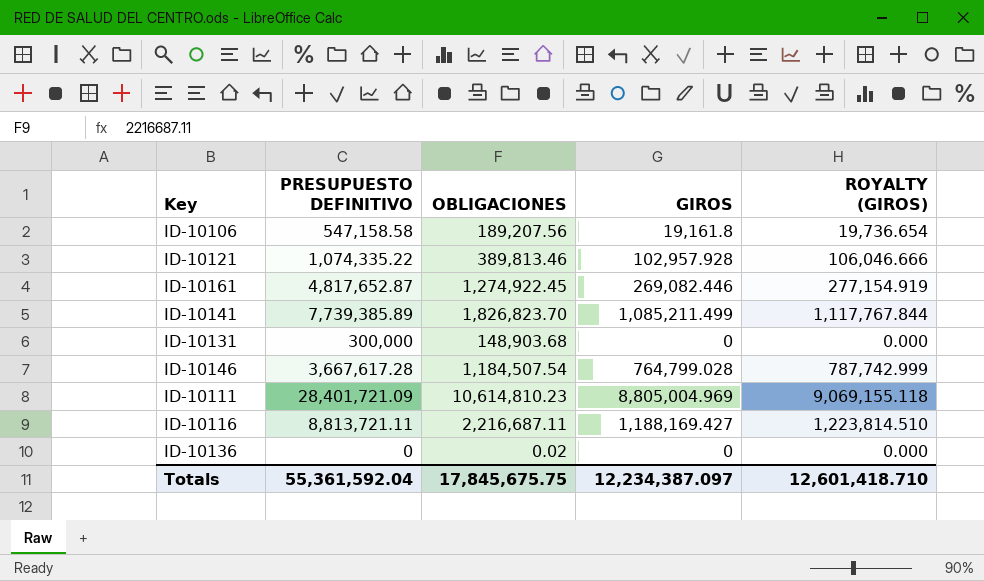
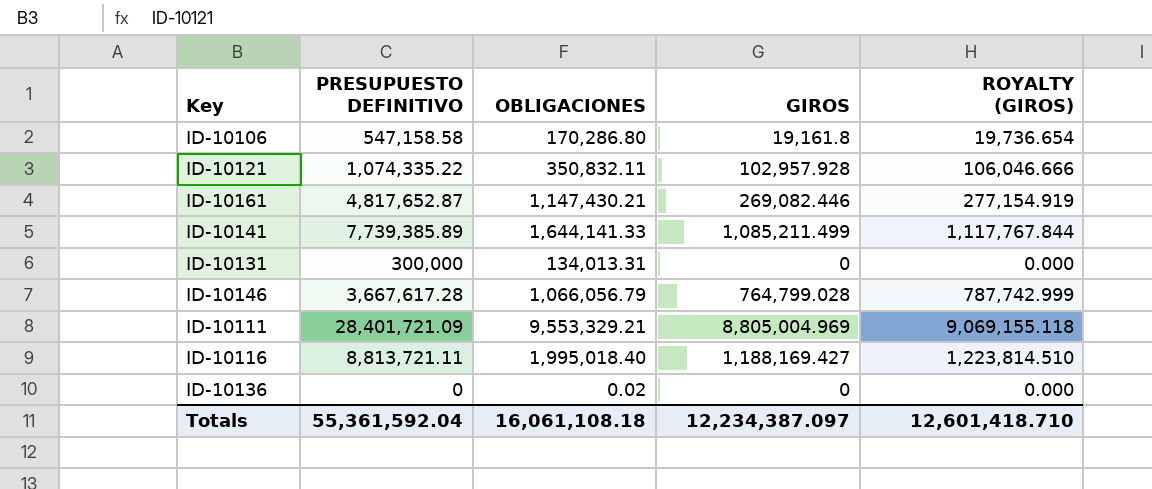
ID-10106 | OBLIGACIONES: 189,207.56 -> 170,286.80
ID-10121 | OBLIGACIONES: 389,813.46 -> 350,832.11
ID-10161 | OBLIGACIONES: 1,274,922.45 -> 1,147,430.21
ID-10141 | OBLIGACIONES: 1,826,823.70 -> 1,644,141.33
ID-10131 | OBLIGACIONES: 148,903.68 -> 134,013.31
ID-10146 | OBLIGACIONES: 1,184,507.54 -> 1,066,056.79
ID-10111 | OBLIGACIONES: 10,614,810.23 -> 9,553,329.21
ID-10116 | OBLIGACIONES: 2,216,687.11 -> 1,995,018.40
Totals | OBLIGACIONES: 17,845,675.75 -> 16,061,108.18

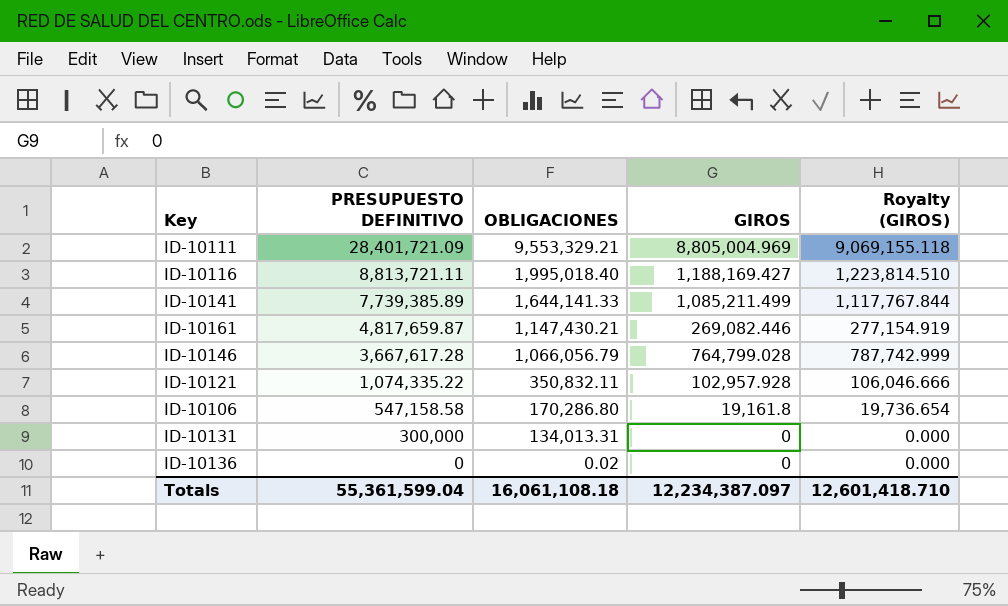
row order: none -> PRESUPUESTO DEFINITIVO descending
column name: ROYALTY (GIROS) -> Royalty (GIROS)
ID-10161 | PRESUPUESTO DEFINITIVO: 4,817,652.87 -> 4,817,659.87
Totals | PRESUPUESTO DEFINITIVO: 55,361,592.04 -> 55,361,599.04

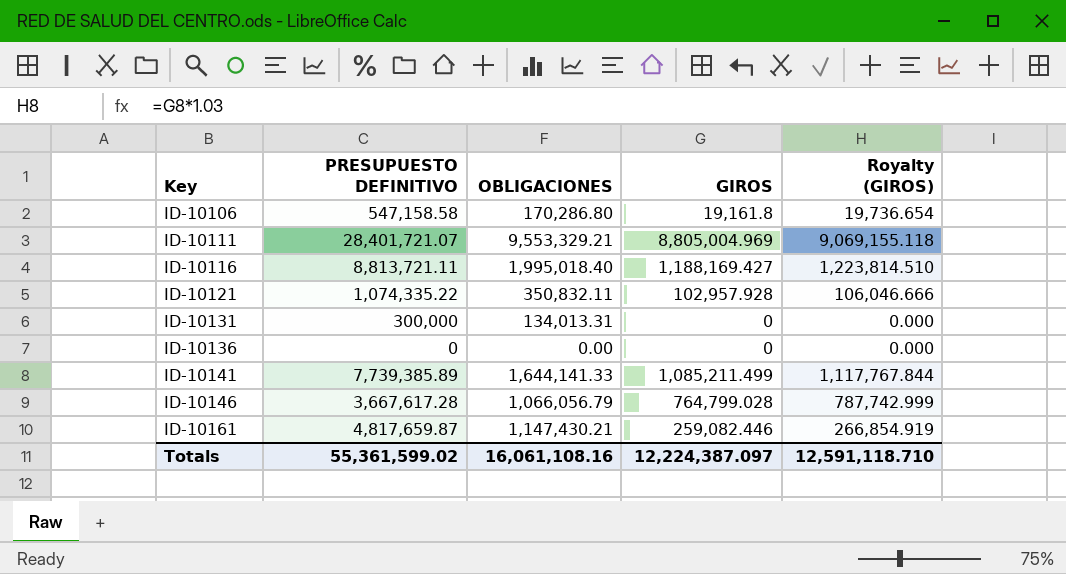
row order: PRESUPUESTO DEFINITIVO descending -> Key ascending
ID-10111 | PRESUPUESTO DEFINITIVO: 28,401,721.09 -> 28,401,721.07
ID-10136 | OBLIGACIONES: 0.02 -> 0.00
ID-10161 | GIROS: 269,082.446 -> 259,082.446
ID-10161 | Royalty (GIROS): 277,154.919 -> 266,854.919
Totals | PRESUPUESTO DEFINITIVO: 55,361,599.04 -> 55,361,599.02
Totals | OBLIGACIONES: 16,061,108.18 -> 16,061,108.16
Totals | GIROS: 12,234,387.097 -> 12,224,387.097
Totals | Royalty (GIROS): 12,601,418.710 -> 12,591,118.710

